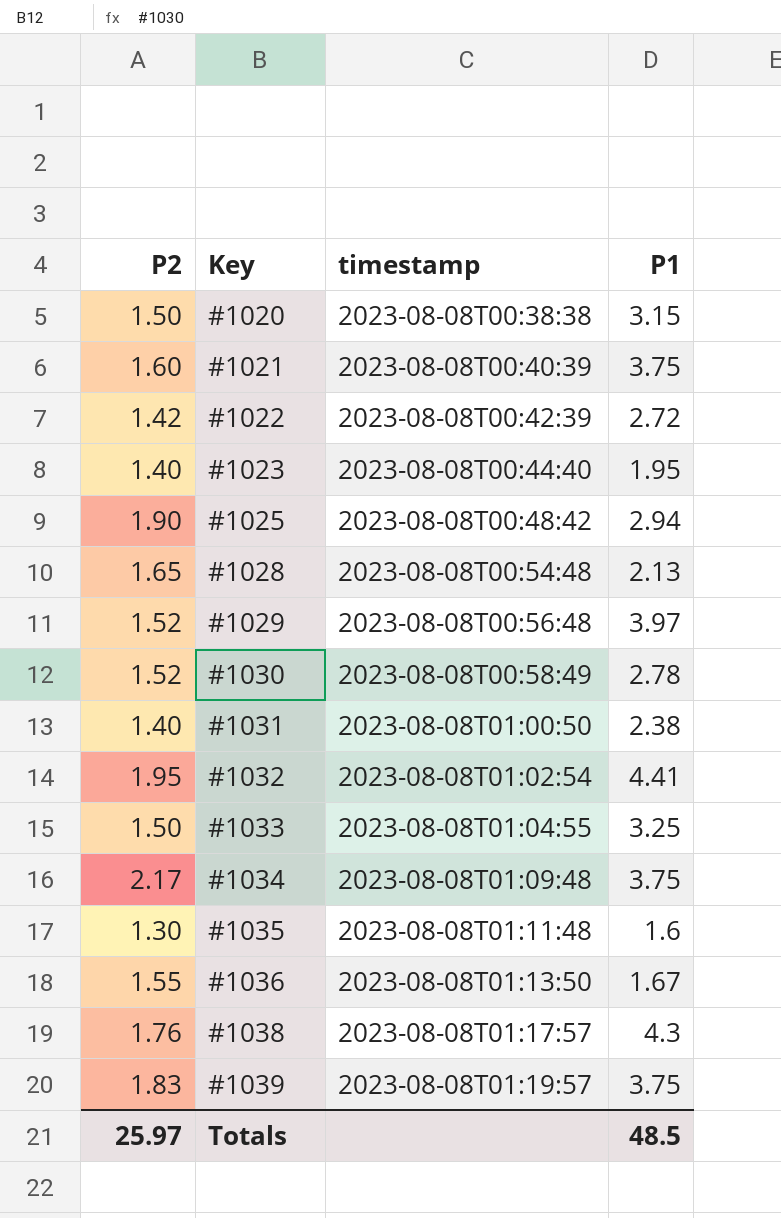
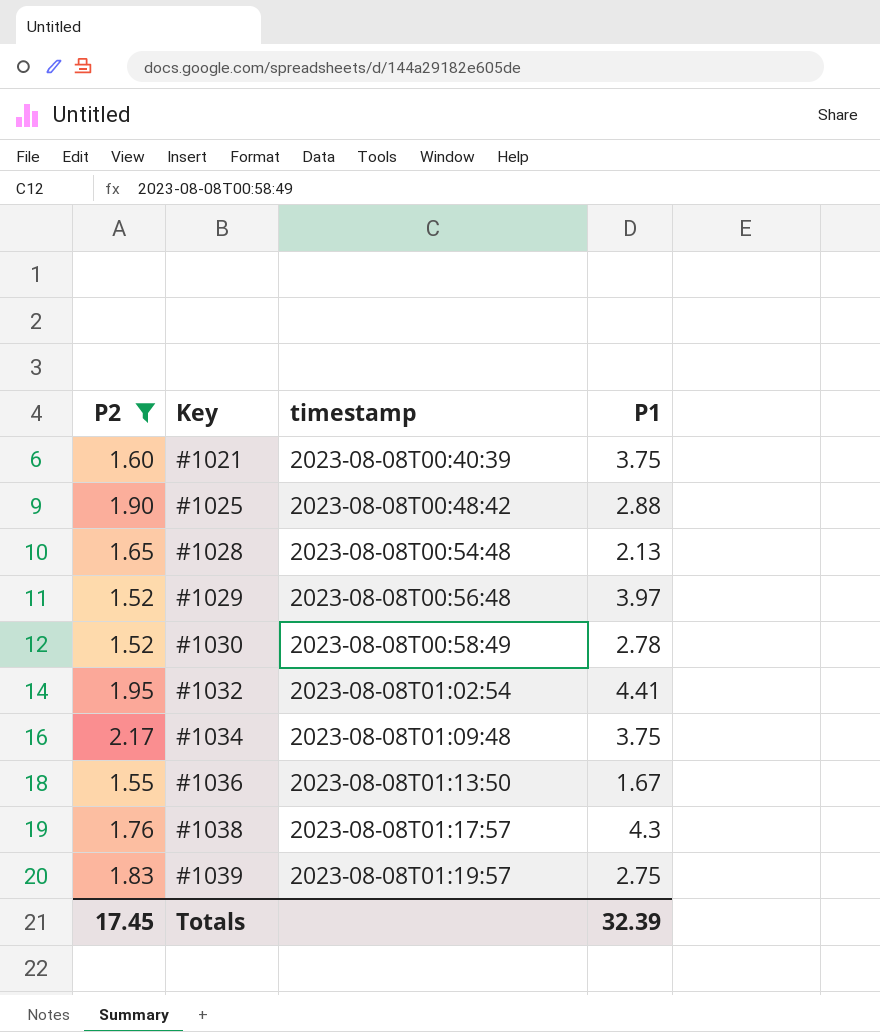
filter: none -> P2 >= 1.52
#1025 | P1: 2.94 -> 2.88
#1039 | P1: 3.75 -> 2.75
Totals | P2: 25.97 -> 17.45
Totals | P1: 48.5 -> 32.39

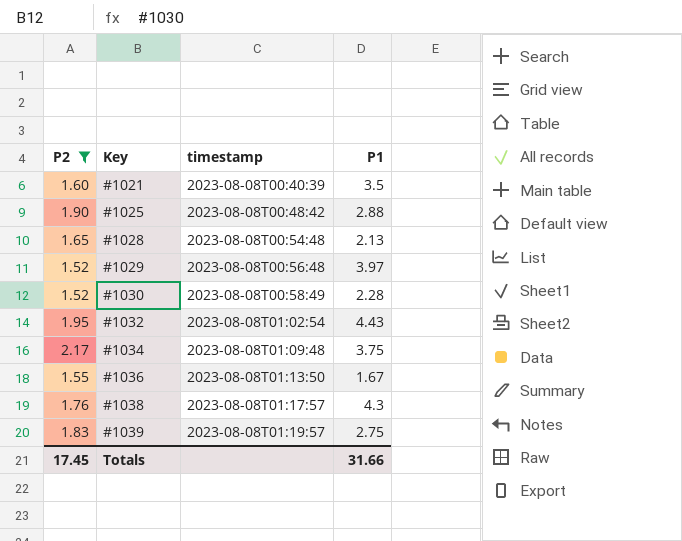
#1021 | P1: 3.75 -> 3.5
#1030 | P1: 2.78 -> 2.28
#1032 | P1: 4.41 -> 4.43
Totals | P1: 32.39 -> 31.66

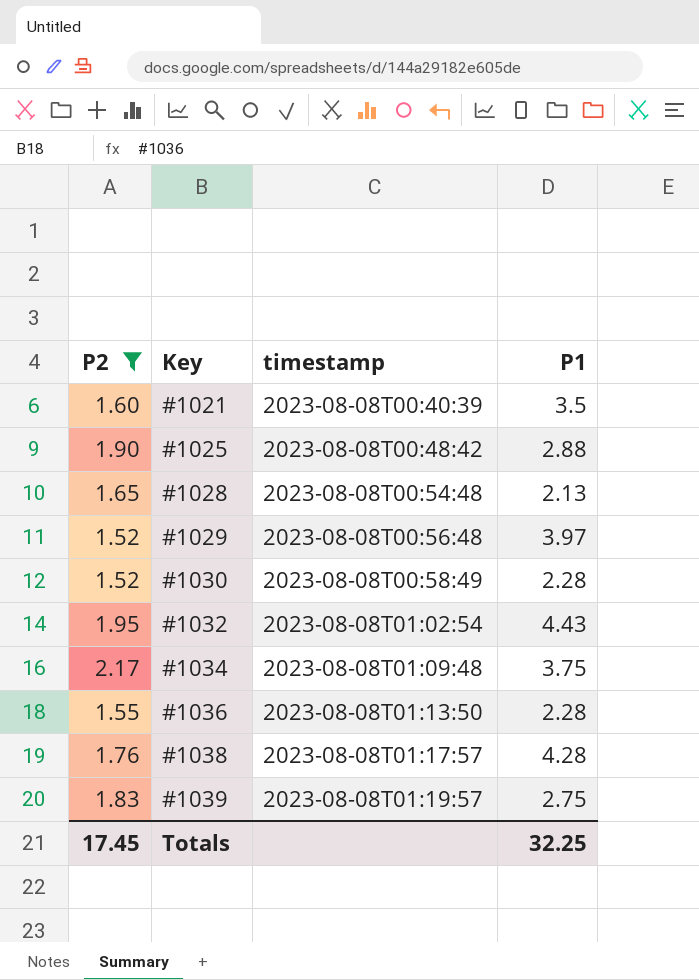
#1036 | P1: 1.67 -> 2.28
#1038 | P1: 4.3 -> 4.28
Totals | P1: 31.66 -> 32.25

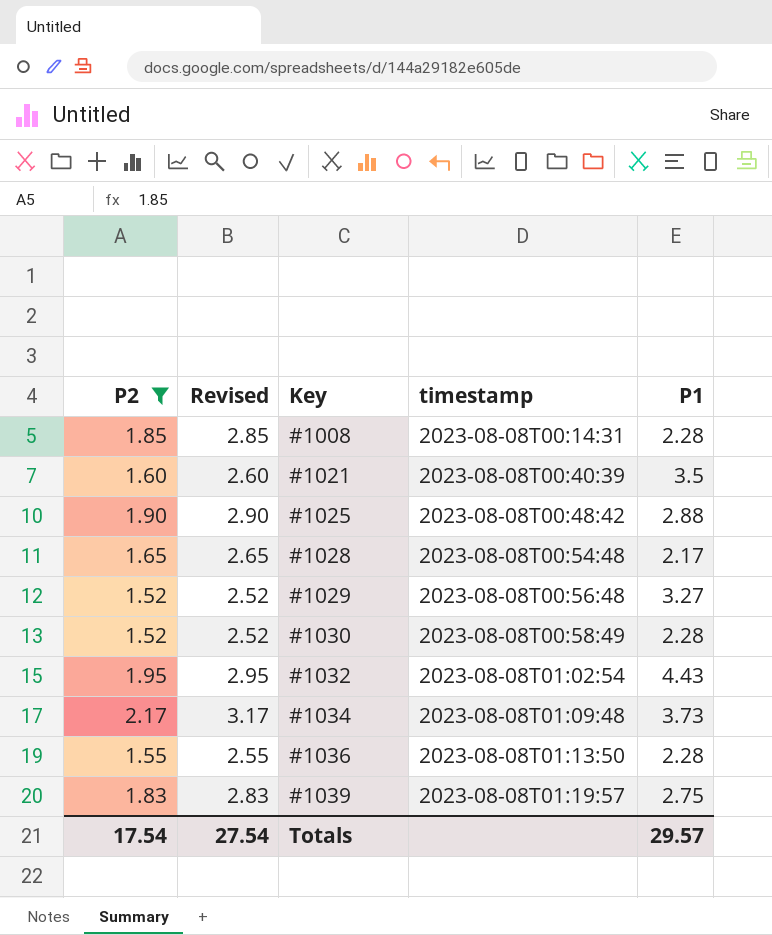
column Revised | formula: none -> [P2] + 1
row #1038: 1.76 | 2023-08-08T01:17:57 | 4.28 -> none
row #1008: none -> 1.85 | 2.85 | 2023-08-08T00:14:31 | 2.28
#1028 | P1: 2.13 -> 2.17
#1029 | P1: 3.97 -> 3.27
#1034 | P1: 3.75 -> 3.73
Totals | P2: 17.45 -> 17.54
Totals | P1: 32.25 -> 29.57

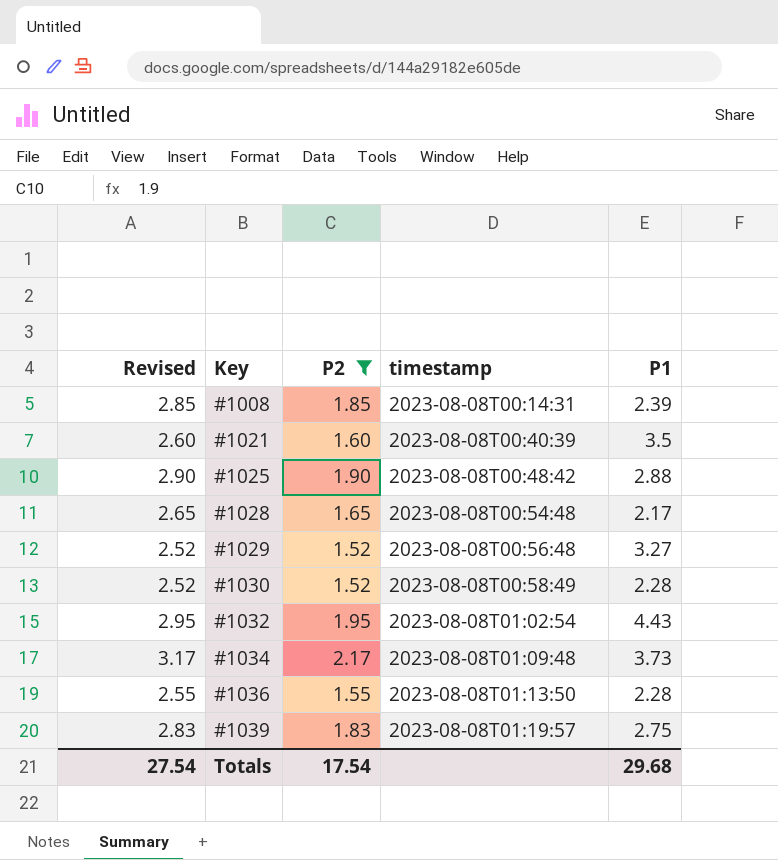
column P2 | position: 1 -> 3
#1008 | P1: 2.28 -> 2.39
Totals | P1: 29.57 -> 29.68

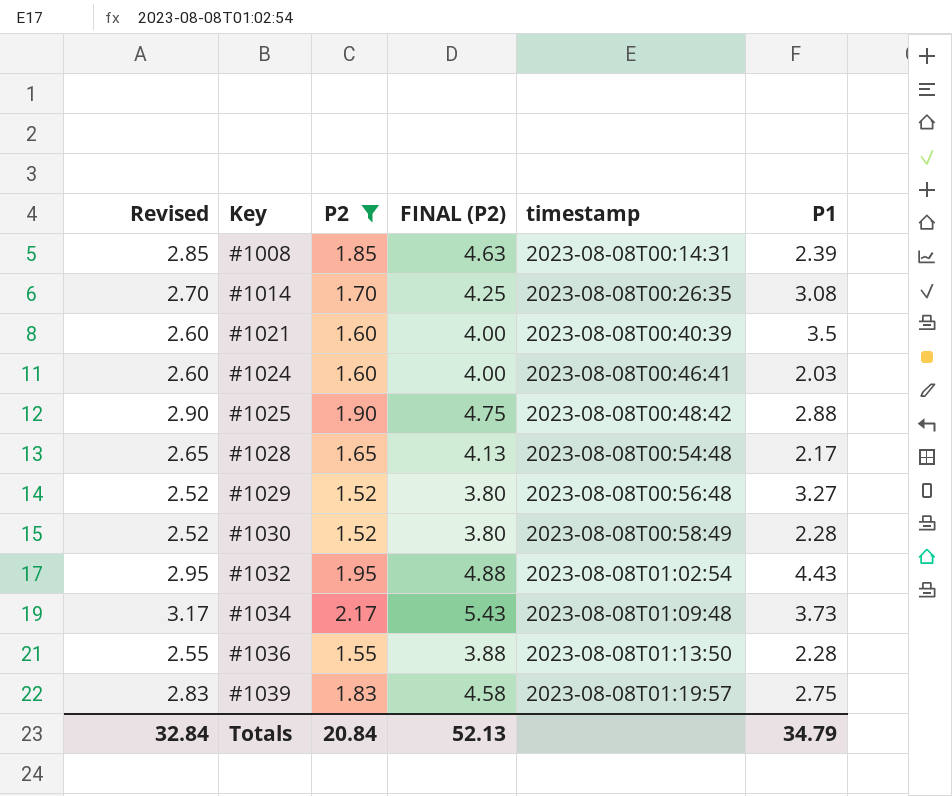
column FINAL (P2) | formula: none -> [P2] * 2.5
row #1014: none -> 2.70 | 1.70 | 4.25 | 2023-08-08T00:26:35 | 3.08
row #1024: none -> 2.60 | 1.60 | 4.00 | 2023-08-08T00:46:41 | 2.03
Totals | Revised: 27.54 -> 32.84
Totals | P2: 17.54 -> 20.84
Totals | P1: 29.68 -> 34.79

